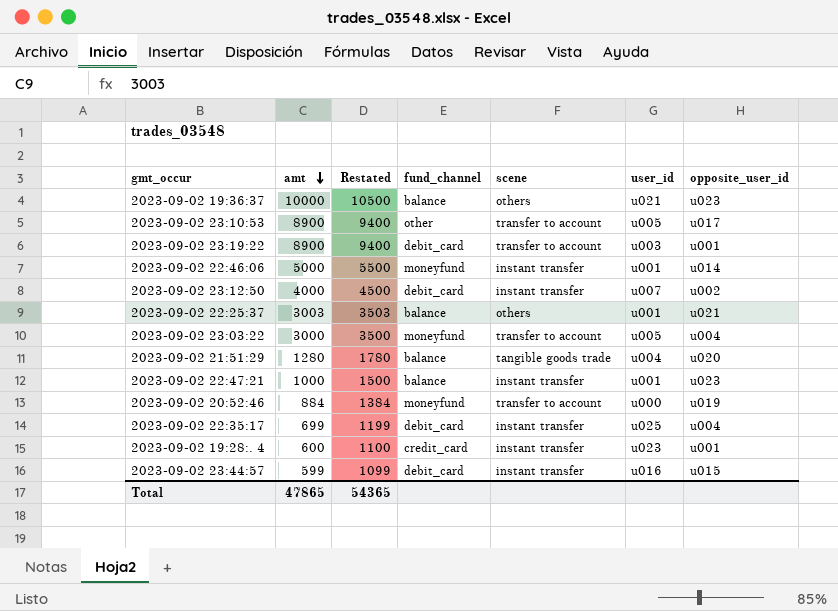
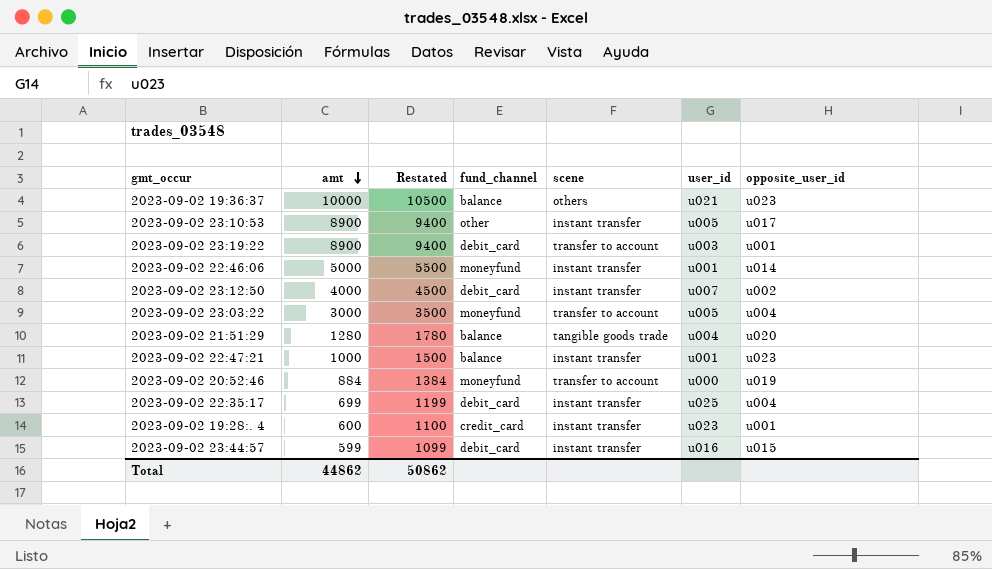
row 2023-09-02 22:25:37: 3003 | 3503 | balance | others | u001 | u021 -> none
2023-09-02 23:10:53 | scene: transfer to account -> instant transfer
Total | amt: 47865 -> 44862
Total | Restated: 54365 -> 50862

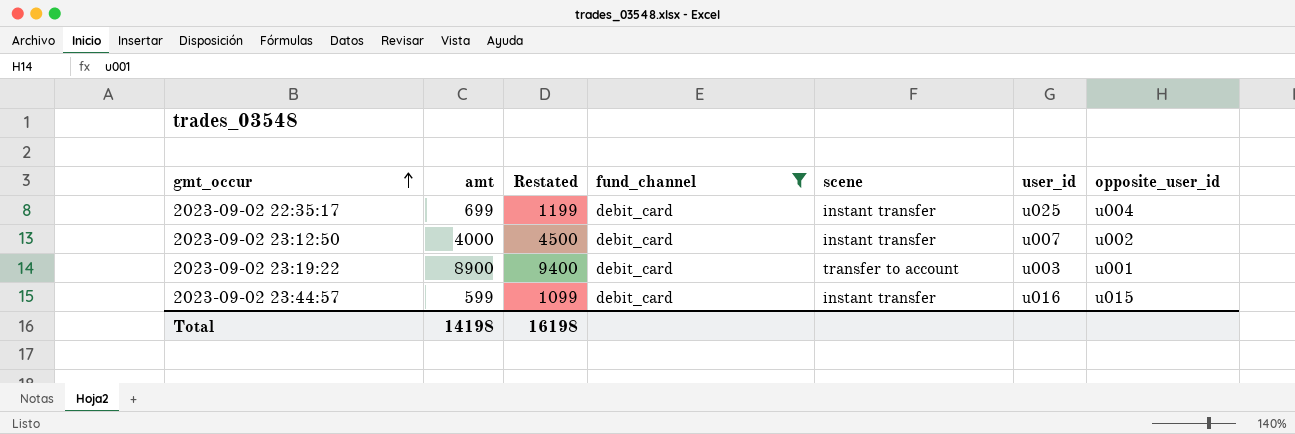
filter: none -> fund_channel = debit_card
row order: amt descending -> gmt_occur ascending
Total | amt: 44862 -> 14198
Total | Restated: 50862 -> 16198

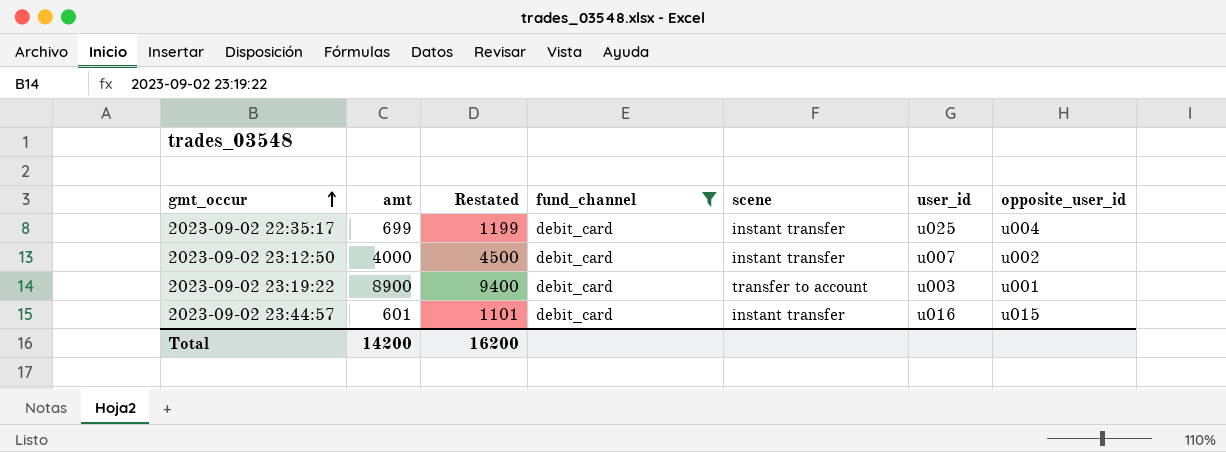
2023-09-02 23:44:57 | amt: 599 -> 601
2023-09-02 23:44:57 | Restated: 1099 -> 1101
Total | amt: 14198 -> 14200
Total | Restated: 16198 -> 16200

